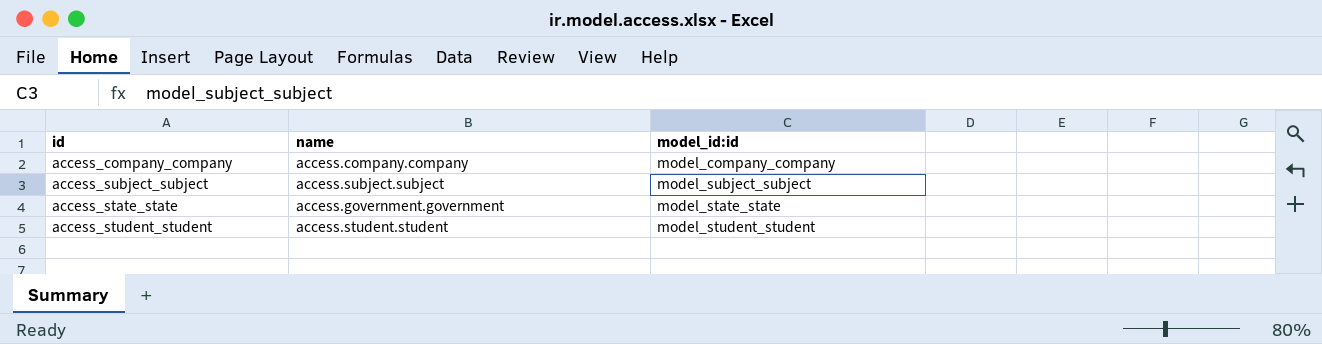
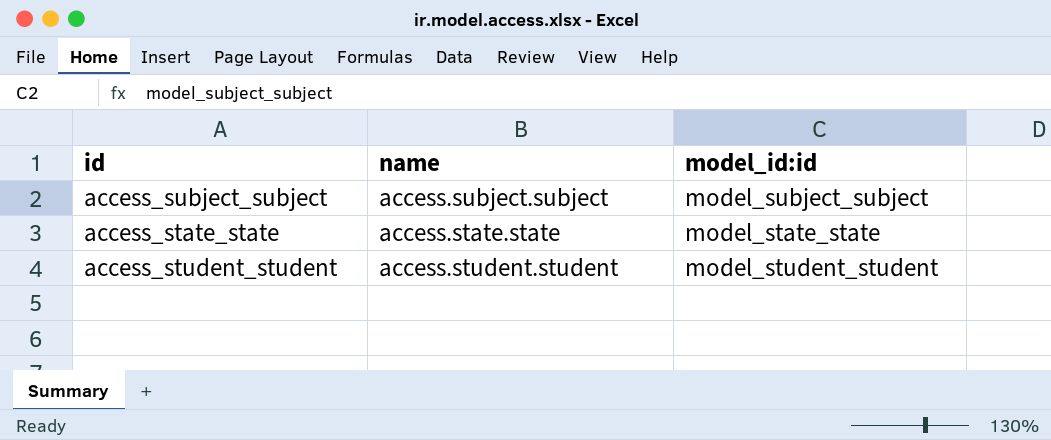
row access_company_company: access.company.company | model_company_company -> none
access_state_state | name: access.government.government -> access.state.state

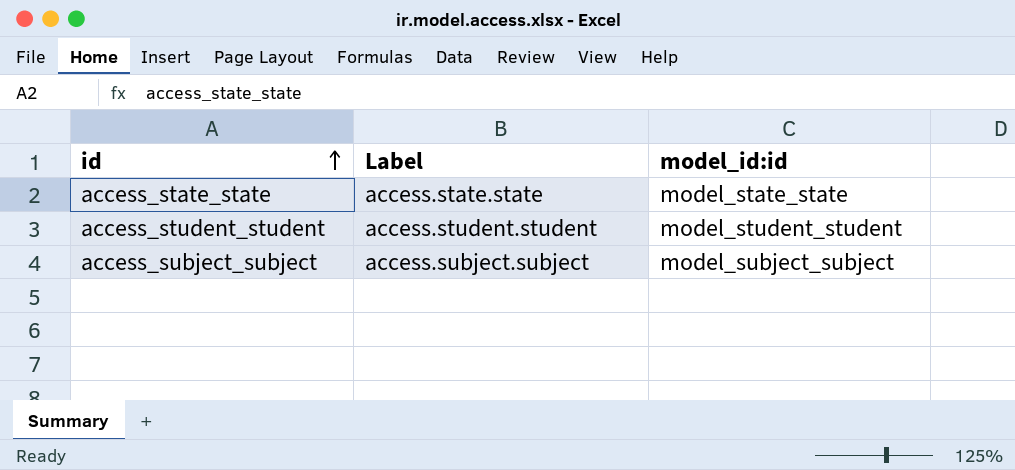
row order: none -> id ascending
column name: name -> Label

